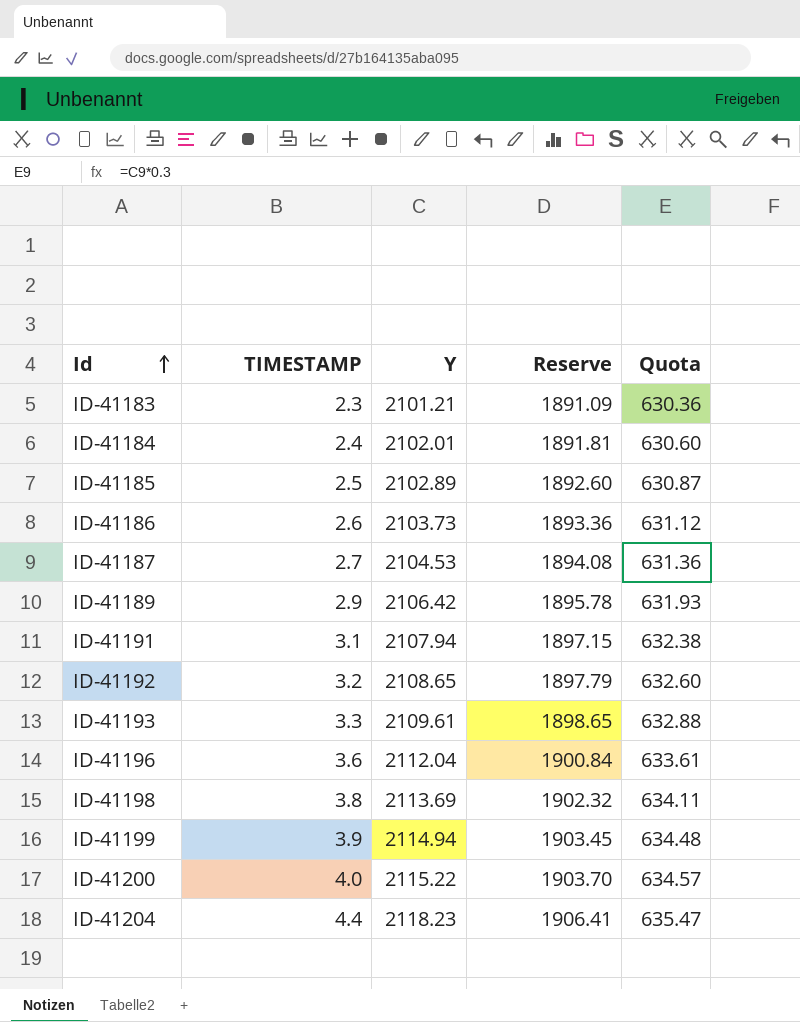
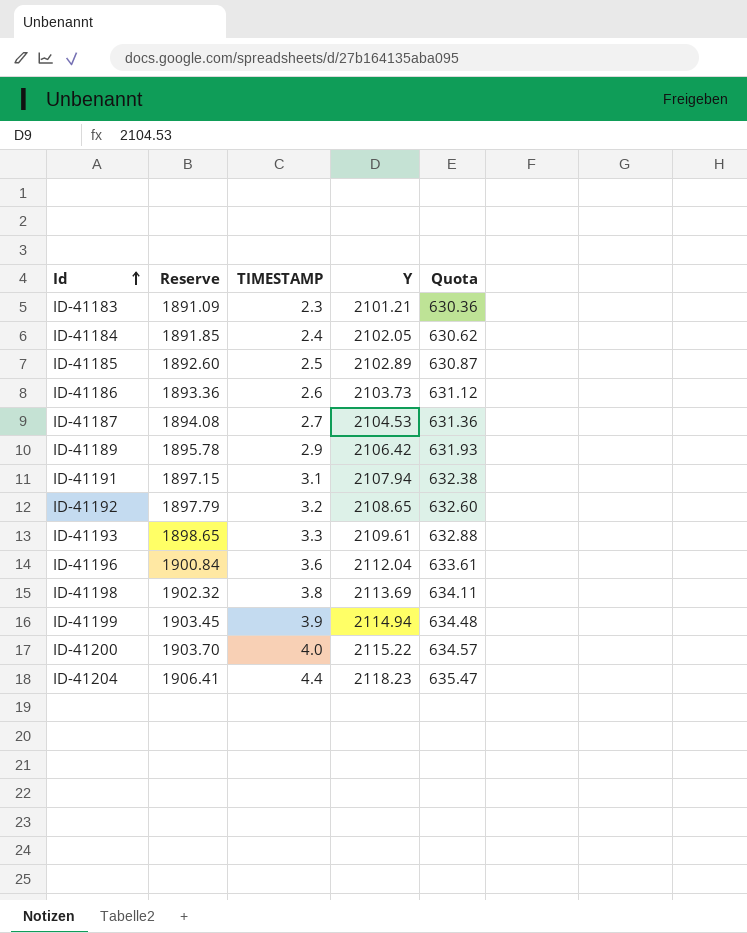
column Reserve | position: 4 -> 2
ID-41184 | Reserve: 1891.81 -> 1891.85
ID-41184 | Y: 2102.01 -> 2102.05
ID-41184 | Quota: 630.60 -> 630.62

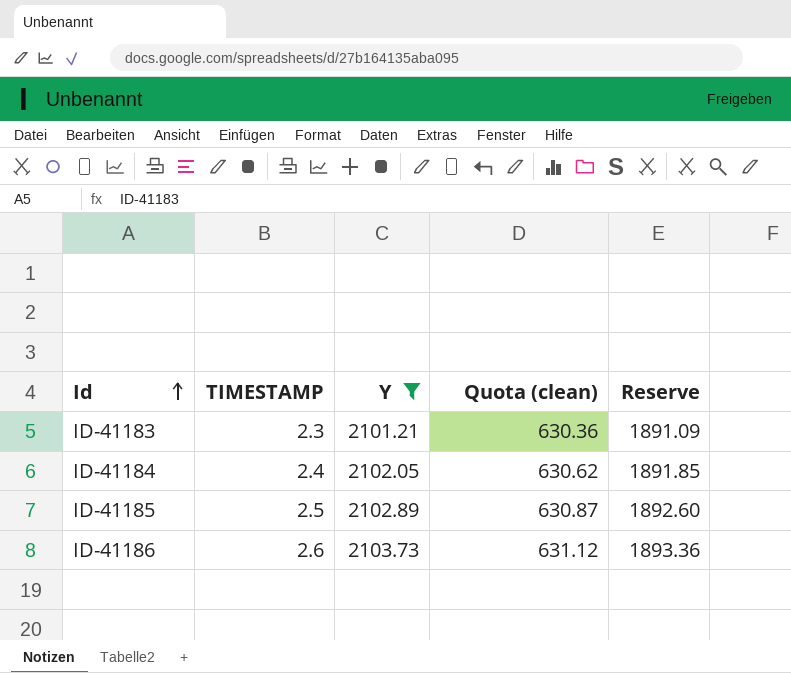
filter: none -> Y <= 2103.73
column name: Quota -> Quota (clean)
column Reserve | position: 2 -> 5

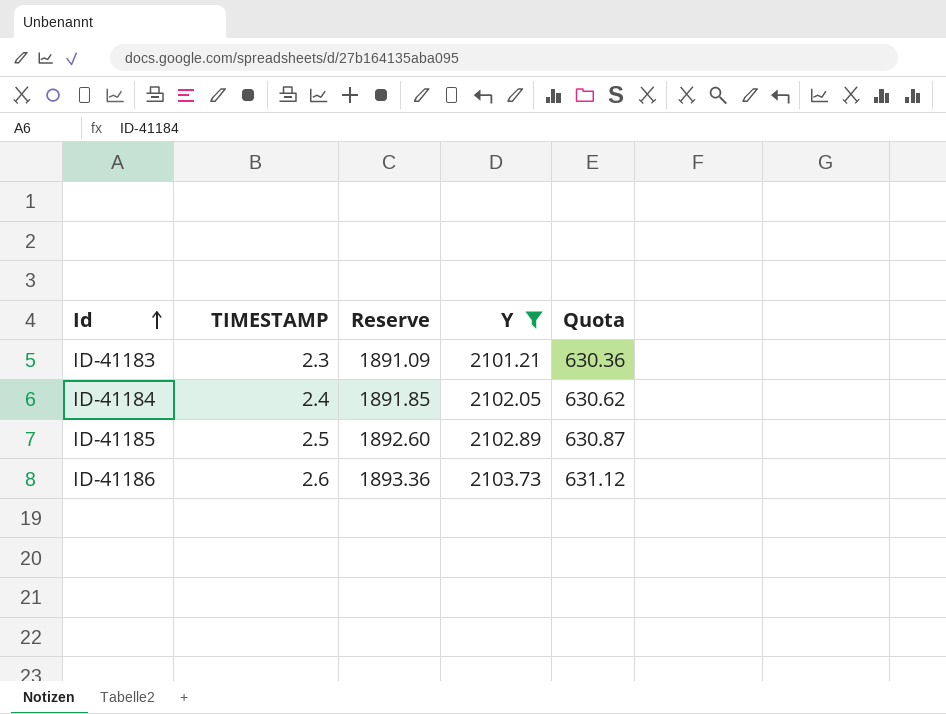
column Reserve | position: 5 -> 3
column name: Quota (clean) -> Quota

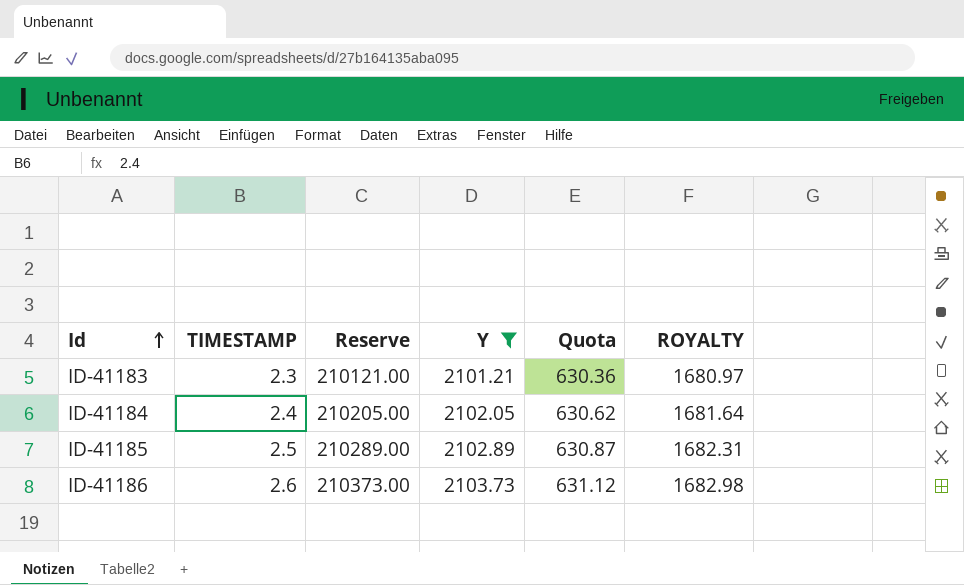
column Reserve | formula: [Y] * 0.9 -> [Y] * 100
column ROYALTY | formula: none -> [Y] * 0.8

